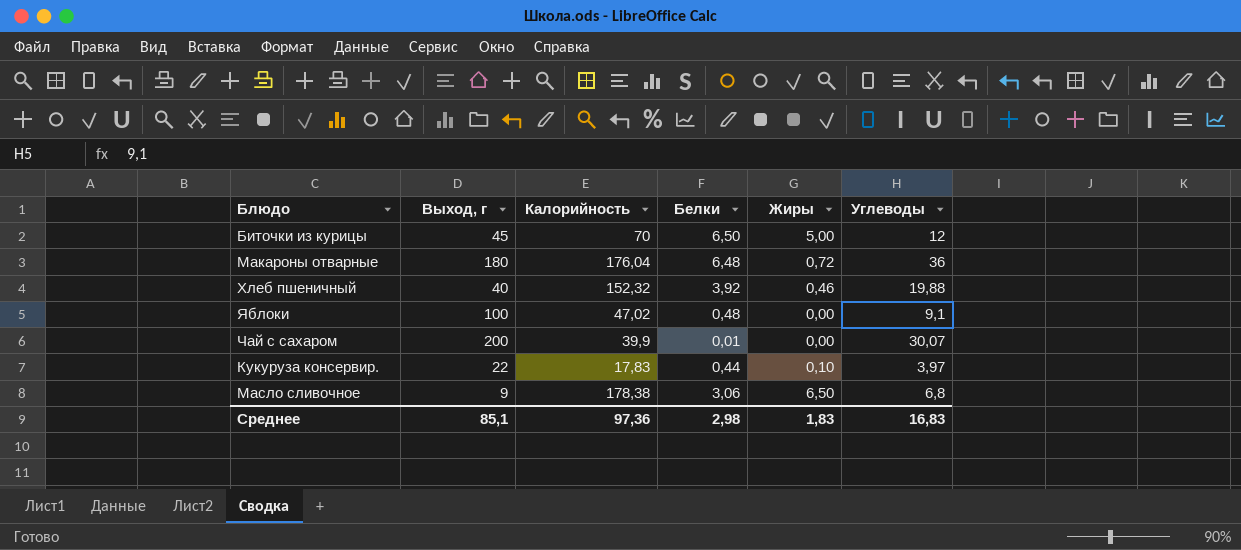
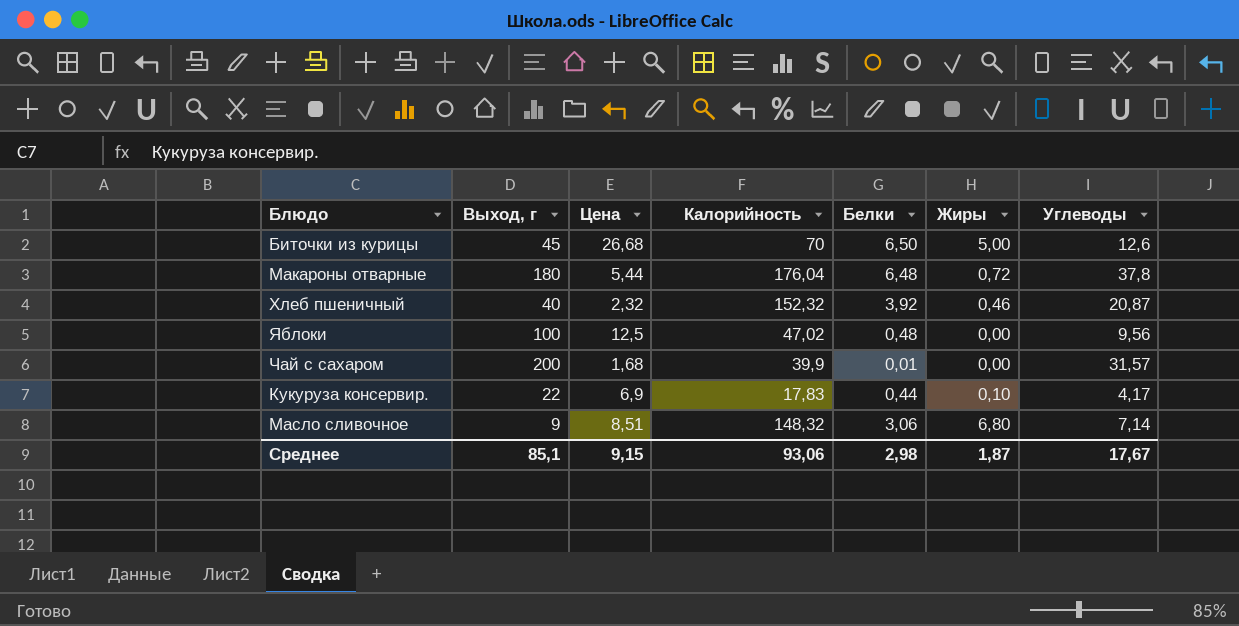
column Цена | position: none -> 3
Биточки из курицы | Углеводы: 12 -> 12,6
Макароны отварные | Углеводы: 36 -> 37,8
Хлеб пшеничный | Углеводы: 19,88 -> 20,87
Яблоки | Углеводы: 9,1 -> 9,56
Чай с сахаром | Углеводы: 30,07 -> 31,57
Кукуруза консервир. | Углеводы: 3,97 -> 4,17
Масло сливочное | Калорийность: 178,38 -> 148,32
Масло сливочное | Жиры: 6,50 -> 6,80
Масло сливочное | Углеводы: 6,8 -> 7,14
Среднее | Калорийность: 97,36 -> 93,06
Среднее | Жиры: 1,83 -> 1,87
Среднее | Углеводы: 16,83 -> 17,67

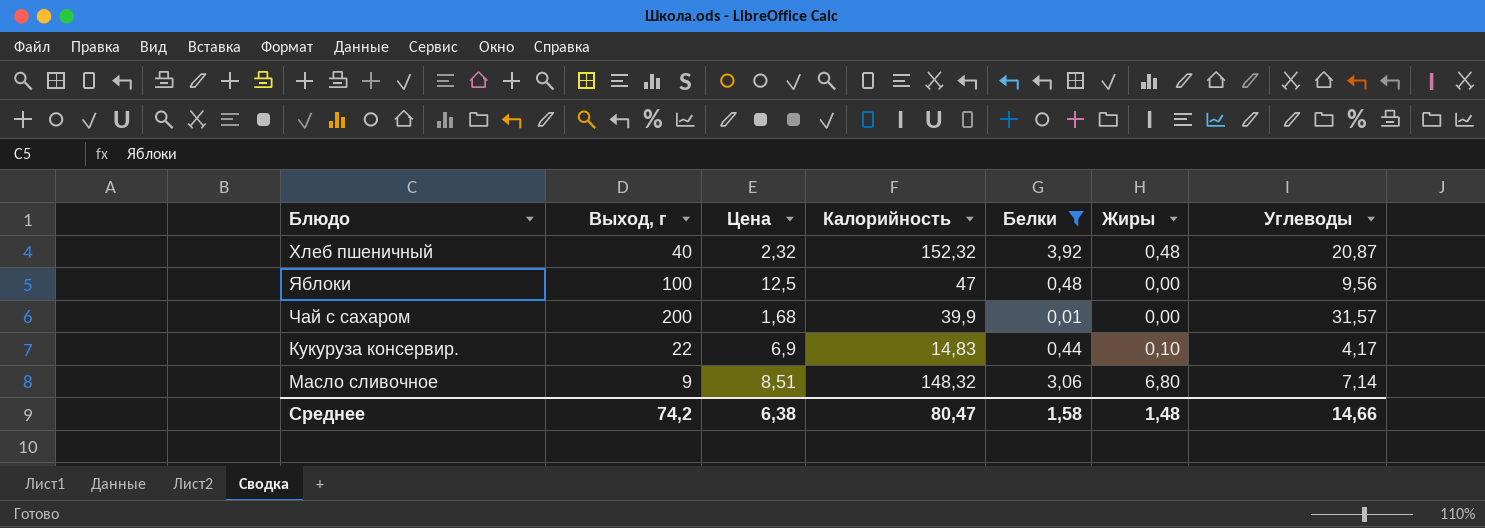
filter: none -> Белки <= 3,92
Хлеб пшеничный | Жиры: 0,46 -> 0,48
Яблоки | Калорийность: 47,02 -> 47
Кукуруза консервир. | Калорийность: 17,83 -> 14,83
Среднее | Выход, г: 85,1 -> 74,2
Среднее | Цена: 9,15 -> 6,38
Среднее | Калорийность: 93,06 -> 80,47
Среднее | Белки: 2,98 -> 1,58
Среднее | Жиры: 1,87 -> 1,48
Среднее | Углеводы: 17,67 -> 14,66

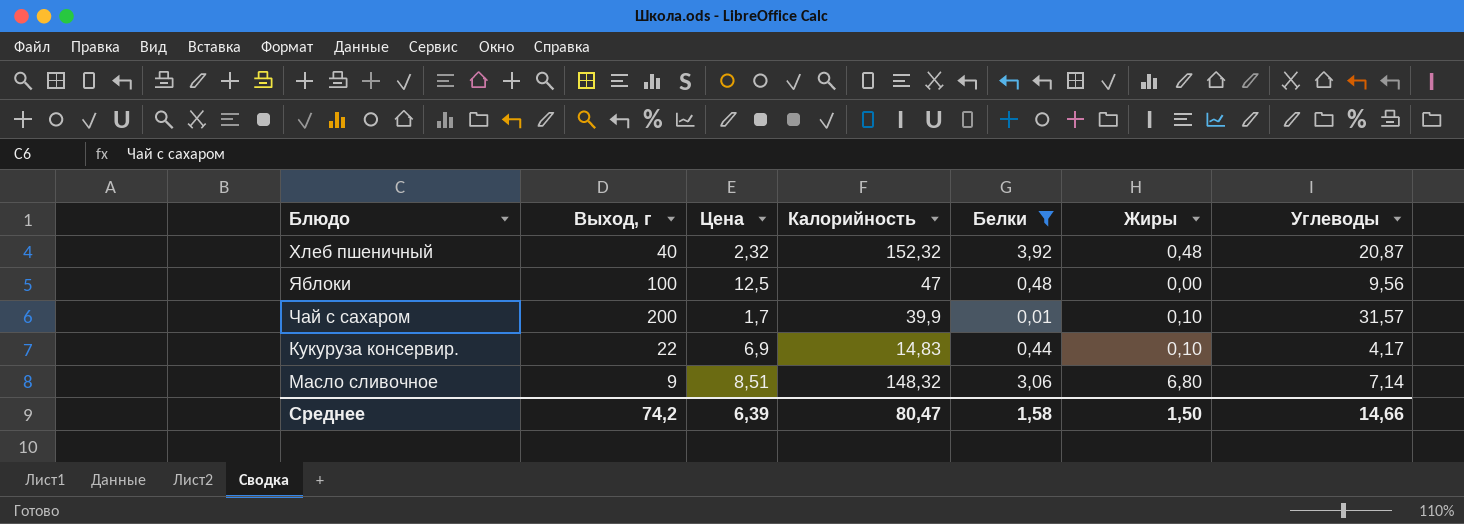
Чай с сахаром | Цена: 1,68 -> 1,7
Чай с сахаром | Жиры: 0,00 -> 0,10
Среднее | Цена: 6,38 -> 6,39
Среднее | Жиры: 1,48 -> 1,50

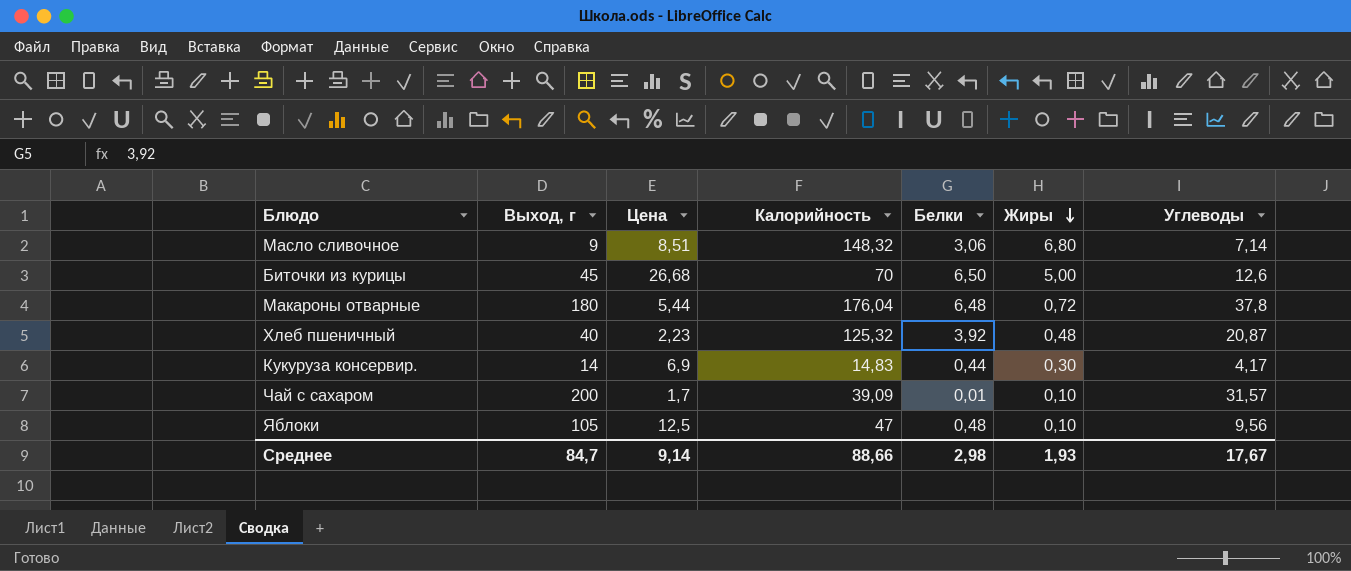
filter: Белки <= 3,92 -> none
row order: none -> Жиры descending
Хлеб пшеничный | Цена: 2,32 -> 2,23
Хлеб пшеничный | Калорийность: 152,32 -> 125,32
Кукуруза консервир. | Выход, г: 22 -> 14
Кукуруза консервир. | Жиры: 0,10 -> 0,30
Чай с сахаром | Калорийность: 39,9 -> 39,09
Яблоки | Выход, г: 100 -> 105
Яблоки | Жиры: 0,00 -> 0,10
Среднее | Выход, г: 74,2 -> 84,7
Среднее | Цена: 6,39 -> 9,14
Среднее | Калорийность: 80,47 -> 88,66
Среднее | Белки: 1,58 -> 2,98
Среднее | Жиры: 1,50 -> 1,93
Среднее | Углеводы: 14,66 -> 17,67

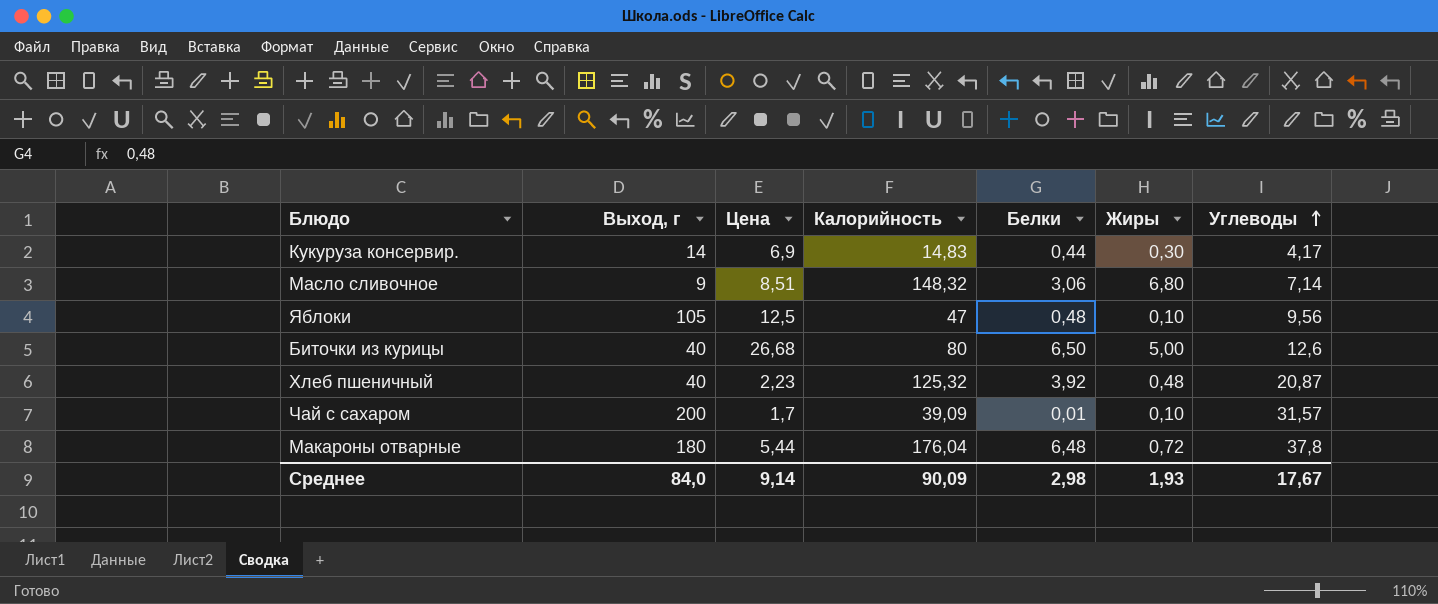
row order: Жиры descending -> Углеводы ascending
Биточки из курицы | Выход, г: 45 -> 40
Биточки из курицы | Калорийность: 70 -> 80
Среднее | Выход, г: 84,7 -> 84,0
Среднее | Калорийность: 88,66 -> 90,09

